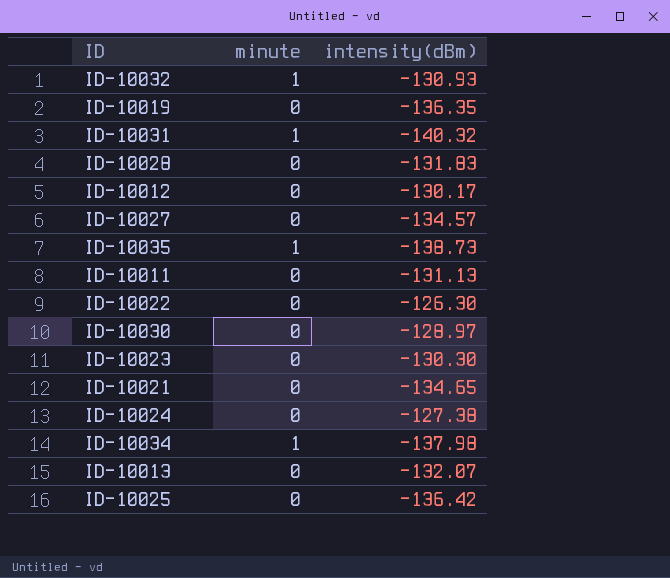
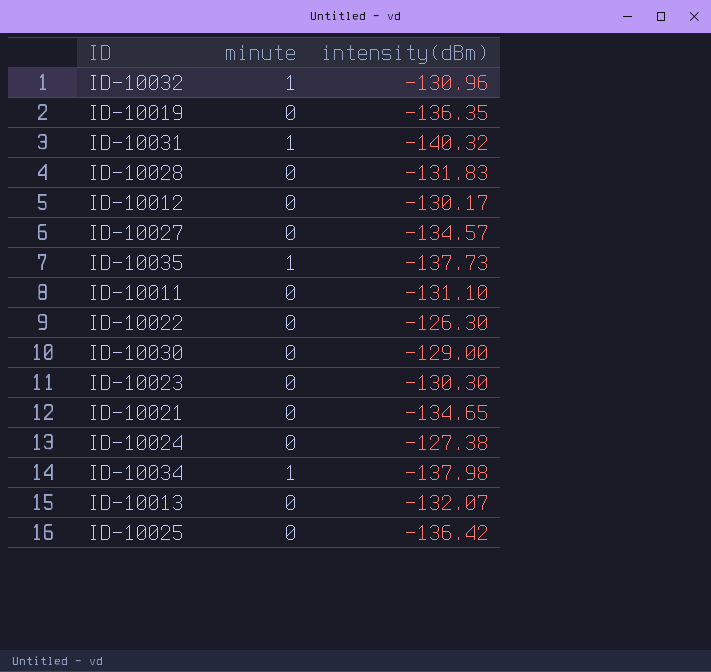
ID-10032 | intensity(dBm): -130.93 -> -130.96
ID-10035 | intensity(dBm): -138.73 -> -137.73
ID-10011 | intensity(dBm): -131.13 -> -131.10
ID-10030 | intensity(dBm): -128.97 -> -129.00

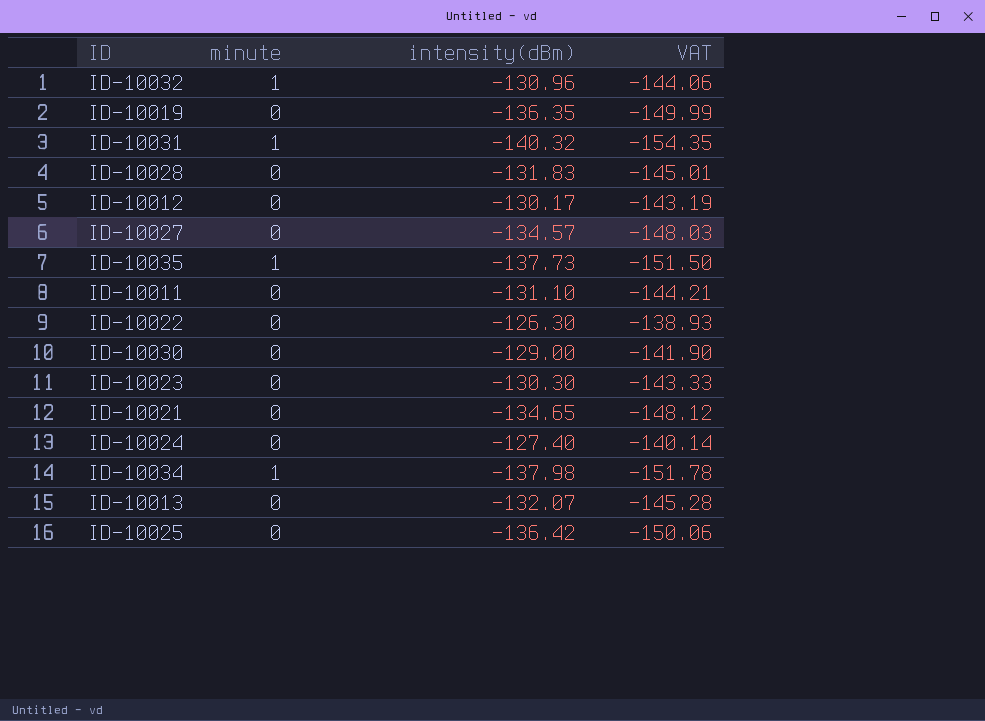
column VAT | formula: none -> [intensity(dBm)] * 1.1
ID-10024 | intensity(dBm): -127.38 -> -127.40

